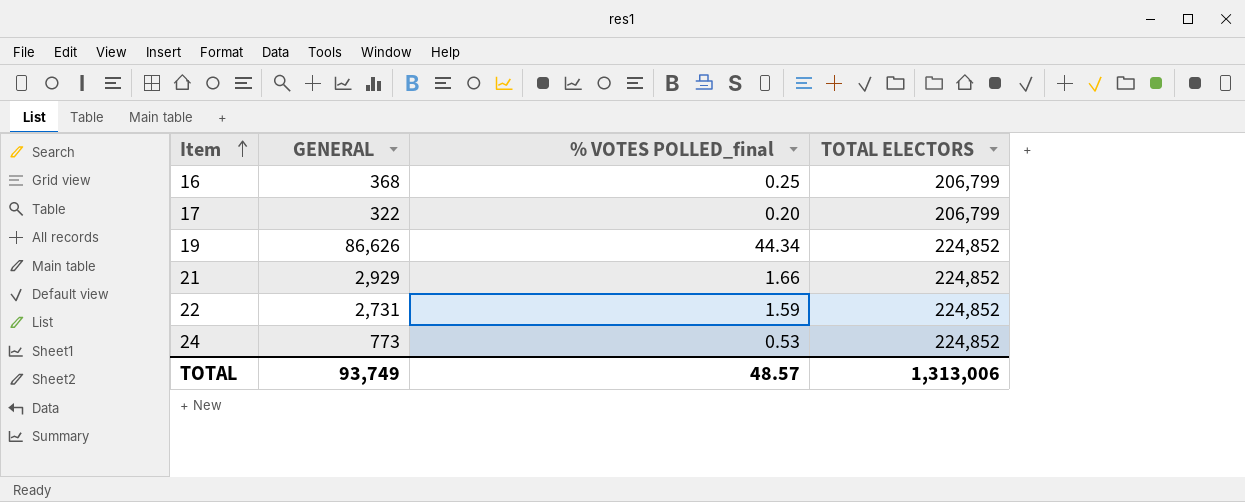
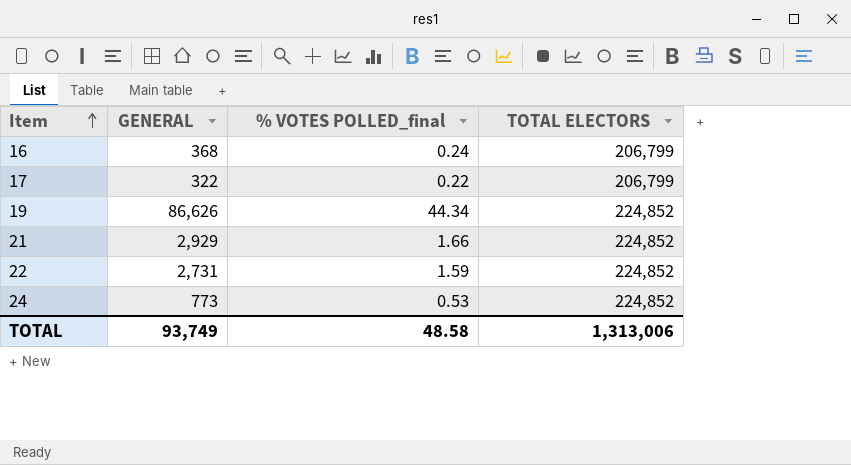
16 | % VOTES POLLED_final: 0.25 -> 0.24
17 | % VOTES POLLED_final: 0.20 -> 0.22
TOTAL | % VOTES POLLED_final: 48.57 -> 48.58

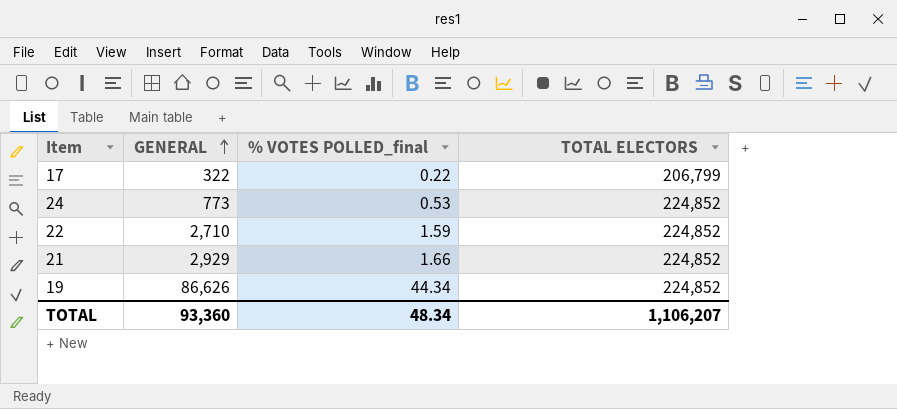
row order: Item ascending -> GENERAL ascending
row 16: 368 | 0.24 | 206,799 -> none
22 | GENERAL: 2,731 -> 2,710
TOTAL | GENERAL: 93,749 -> 93,360
TOTAL | % VOTES POLLED_final: 48.58 -> 48.34
TOTAL | TOTAL ELECTORS: 1,313,006 -> 1,106,207

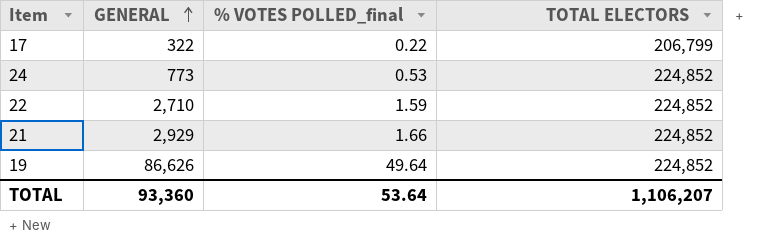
19 | % VOTES POLLED_final: 44.34 -> 49.64
TOTAL | % VOTES POLLED_final: 48.34 -> 53.64

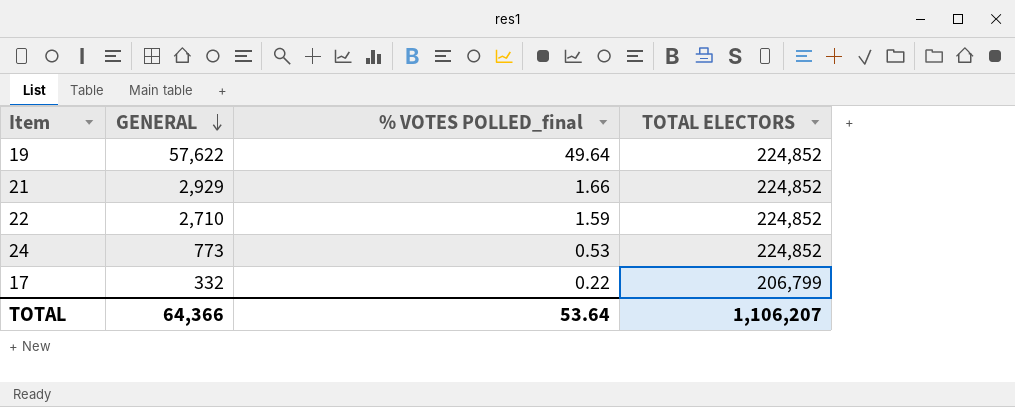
row order: GENERAL ascending -> GENERAL descending
19 | GENERAL: 86,626 -> 57,622
17 | GENERAL: 322 -> 332
TOTAL | GENERAL: 93,360 -> 64,366

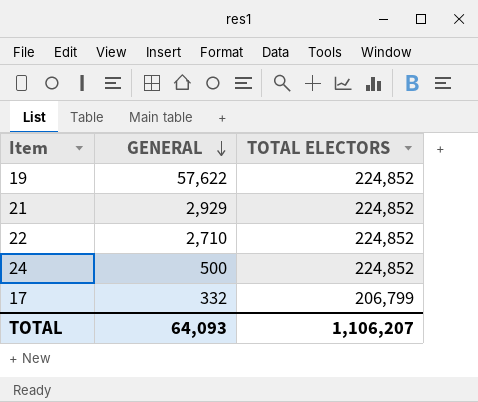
column % VOTES POLLED_final | position: 3 -> none
24 | GENERAL: 773 -> 500
TOTAL | GENERAL: 64,366 -> 64,093

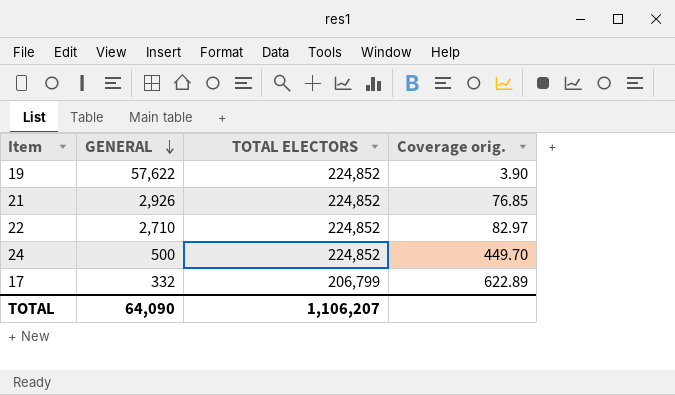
column Coverage orig. | formula: none -> [TOTAL ELECTORS] / [GENERAL]
21 | GENERAL: 2,929 -> 2,926
TOTAL | GENERAL: 64,093 -> 64,090

